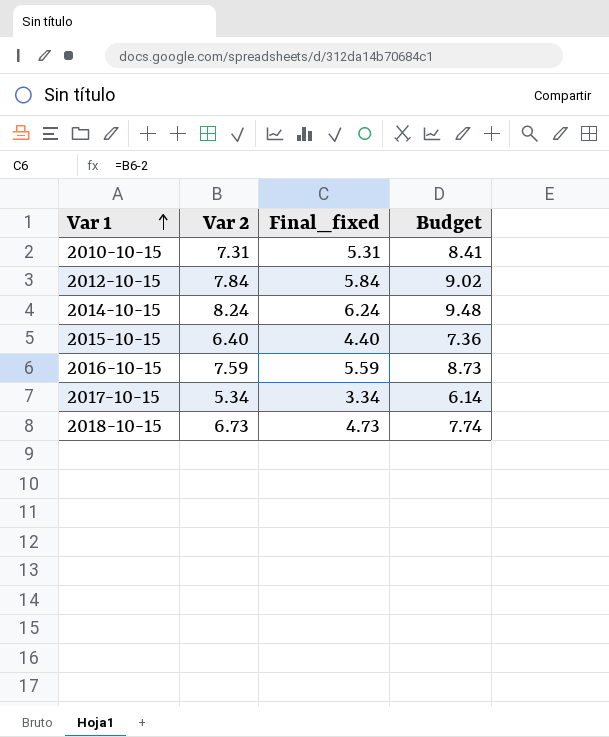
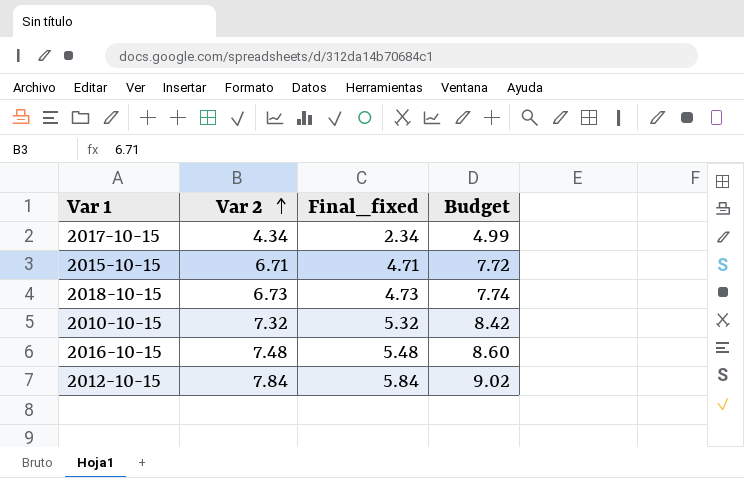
row order: Var 1 ascending -> Var 2 ascending
row 2014-10-15: 8.24 | 6.24 | 9.48 -> none
2017-10-15 | Var 2: 5.34 -> 4.34
2017-10-15 | Final_fixed: 3.34 -> 2.34
2017-10-15 | Budget: 6.14 -> 4.99
2015-10-15 | Var 2: 6.40 -> 6.71
2015-10-15 | Final_fixed: 4.40 -> 4.71
2015-10-15 | Budget: 7.36 -> 7.72
2010-10-15 | Var 2: 7.31 -> 7.32
2010-10-15 | Final_fixed: 5.31 -> 5.32
2010-10-15 | Budget: 8.41 -> 8.42
2016-10-15 | Var 2: 7.59 -> 7.48
2016-10-15 | Final_fixed: 5.59 -> 5.48
2016-10-15 | Budget: 8.73 -> 8.60

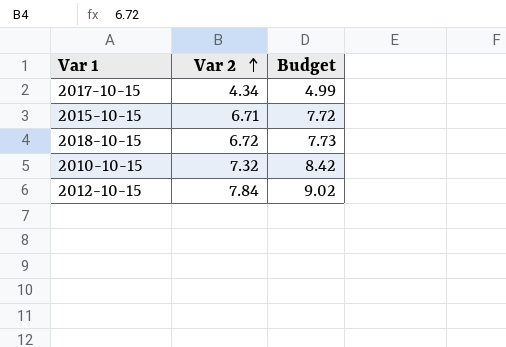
column Final_fixed | formula: [Var 2] - 2 -> none
row 2016-10-15: 7.48 | 5.48 | 8.60 -> none
2018-10-15 | Var 2: 6.73 -> 6.72
2018-10-15 | Budget: 7.74 -> 7.73

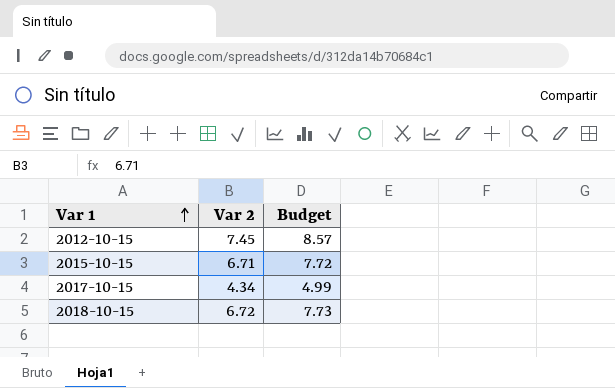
row order: Var 2 ascending -> Var 1 ascending
row 2010-10-15: 7.32 | 8.42 -> none
2012-10-15 | Var 2: 7.84 -> 7.45
2012-10-15 | Budget: 9.02 -> 8.57

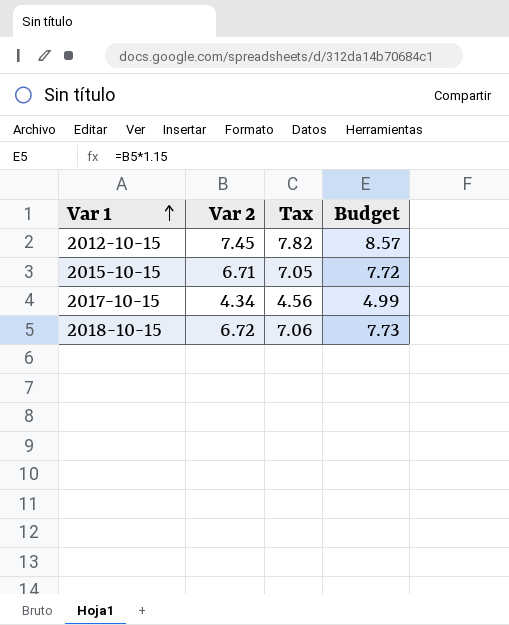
column Tax | formula: none -> [Var 2] * 1.05

